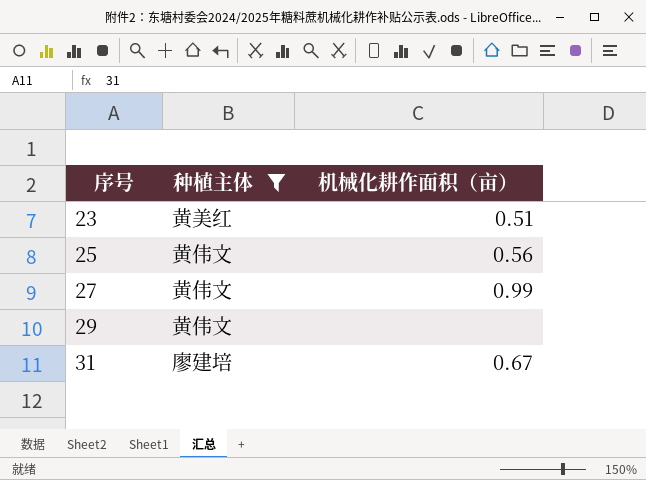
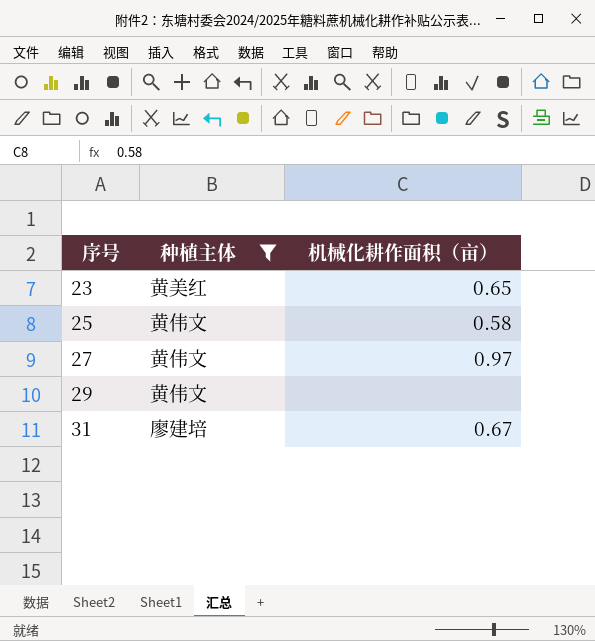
23 | 机械化耕作面积（亩）: 0.51 -> 0.65
25 | 机械化耕作面积（亩）: 0.56 -> 0.58
27 | 机械化耕作面积（亩）: 0.99 -> 0.97

